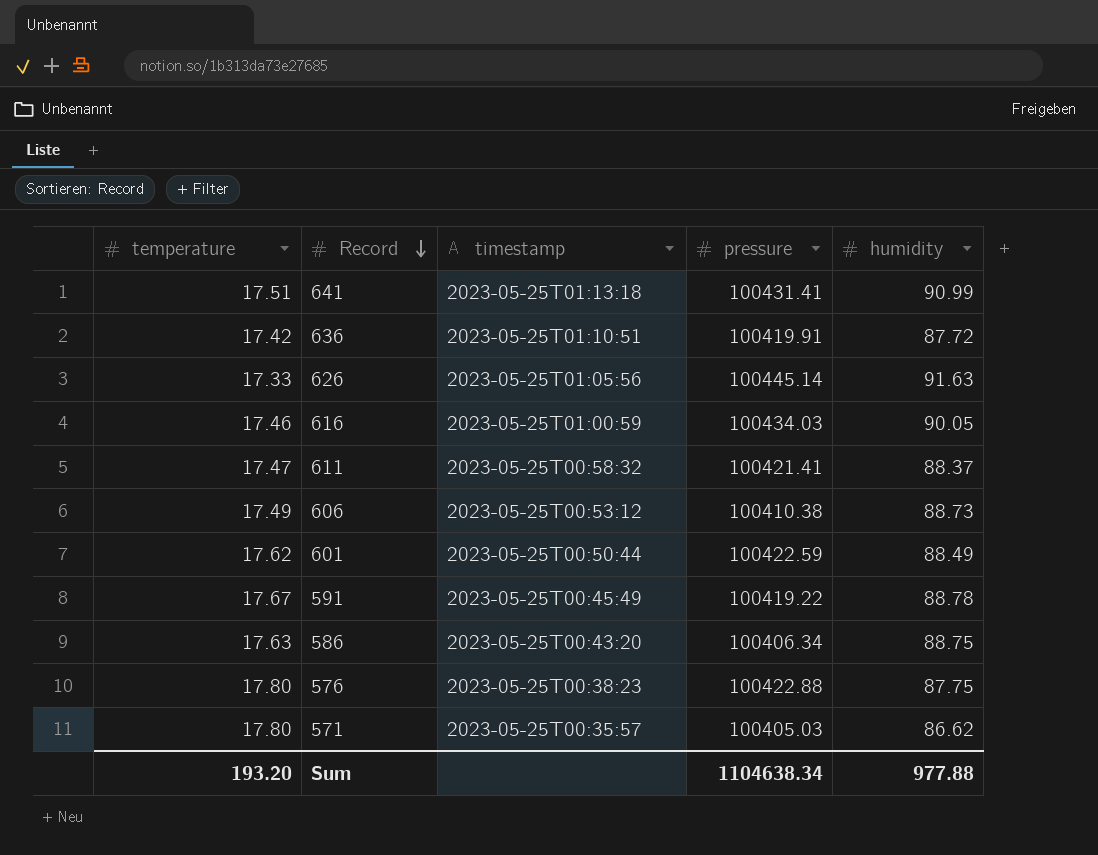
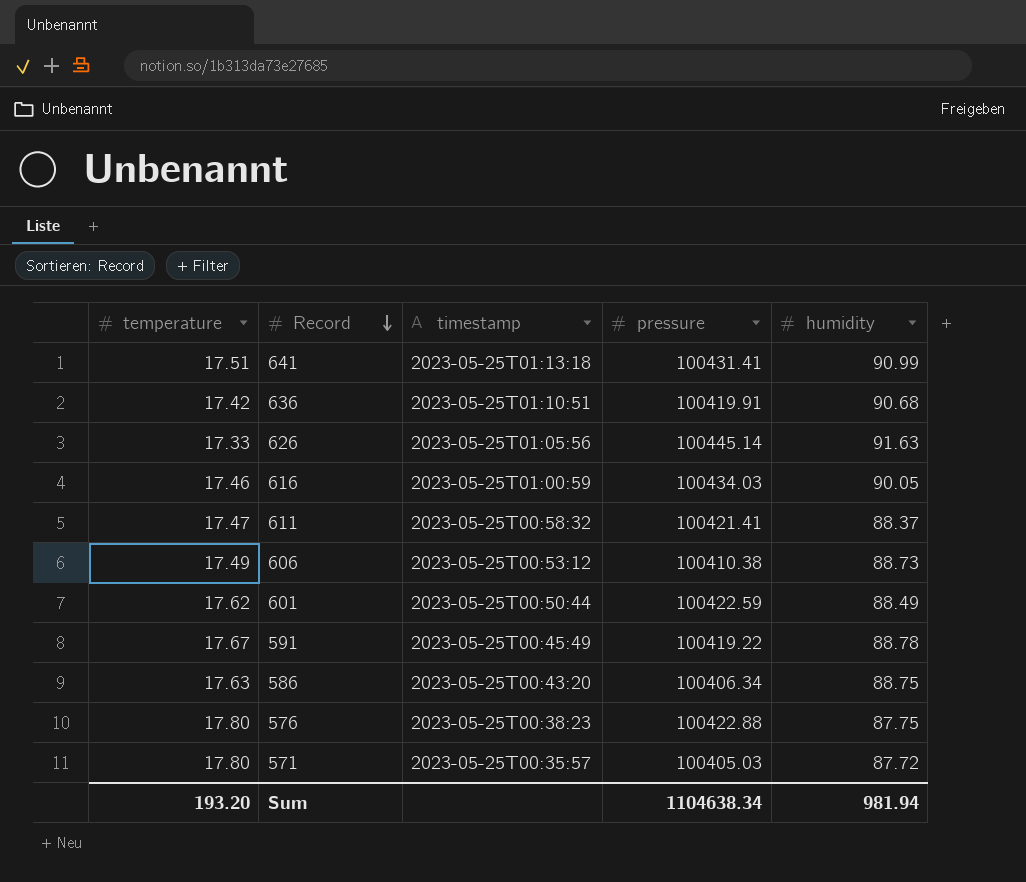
636 | humidity: 87.72 -> 90.68
571 | humidity: 86.62 -> 87.72
Sum | humidity: 977.88 -> 981.94

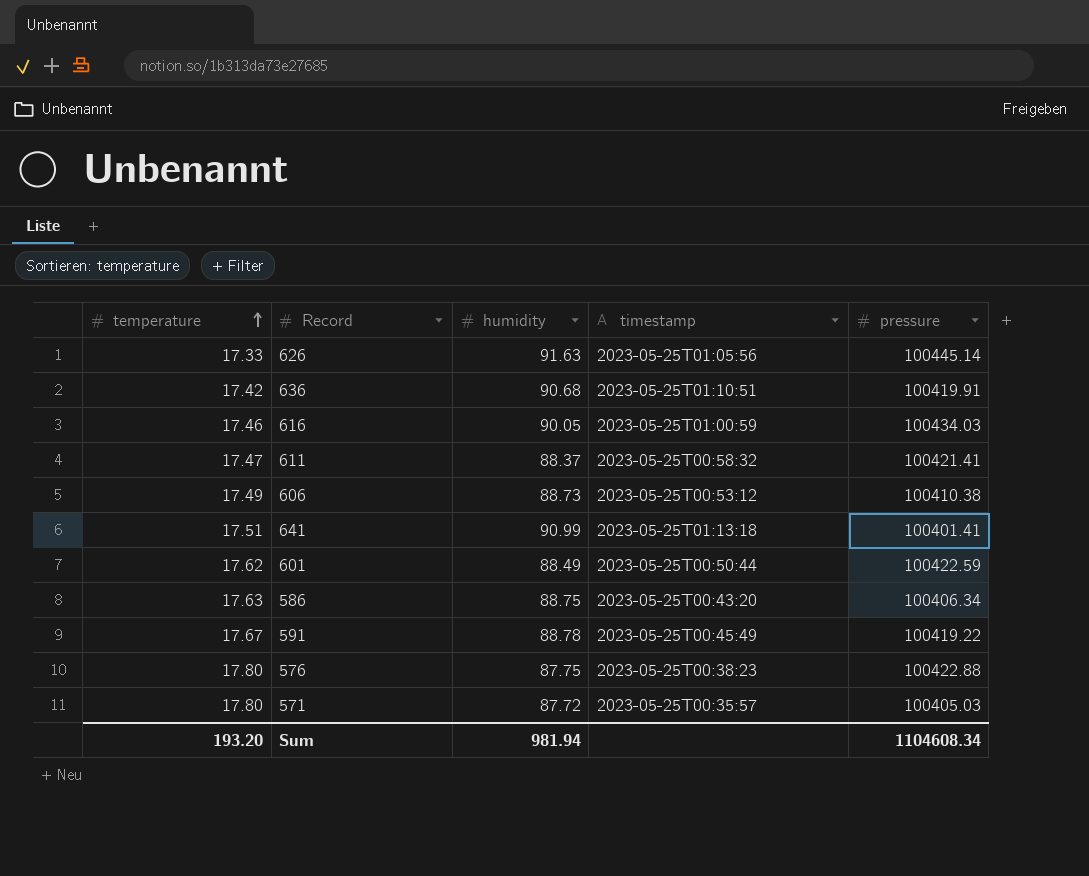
row order: Record descending -> temperature ascending
column humidity | position: 5 -> 3
641 | pressure: 100431.41 -> 100401.41
Sum | pressure: 1104638.34 -> 1104608.34

